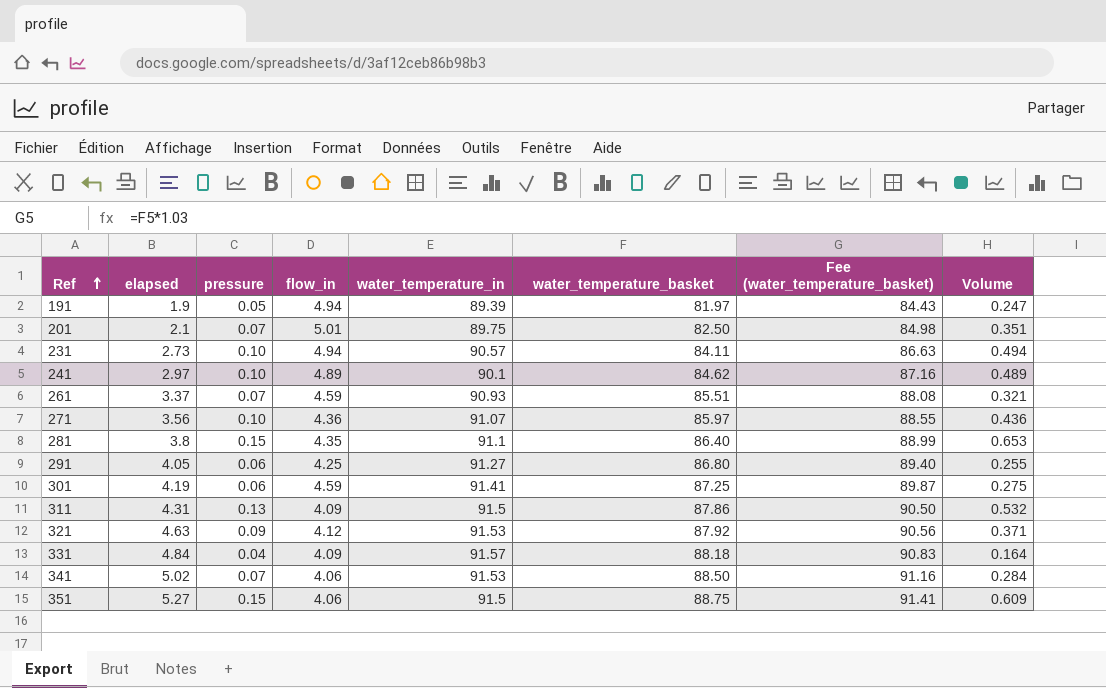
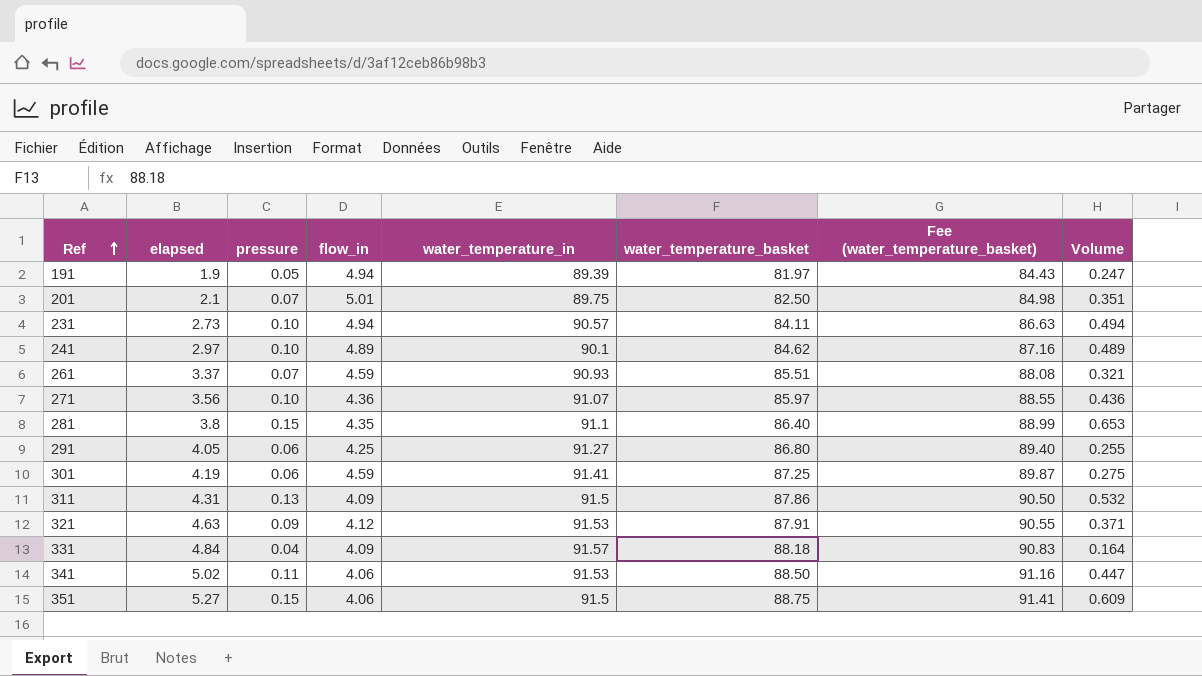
321 | water_temperature_basket: 87.92 -> 87.91
321 | Fee (water_temperature_basket): 90.56 -> 90.55
341 | pressure: 0.07 -> 0.11
341 | Volume: 0.284 -> 0.447

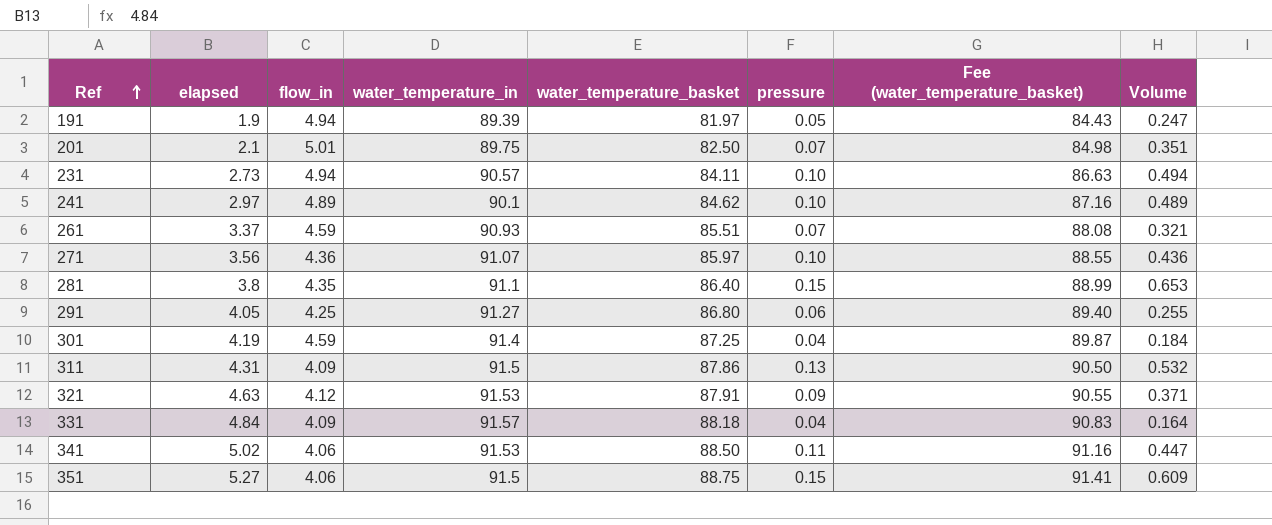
column pressure | position: 3 -> 6
301 | water_temperature_in: 91.41 -> 91.4
301 | pressure: 0.06 -> 0.04
301 | Volume: 0.275 -> 0.184

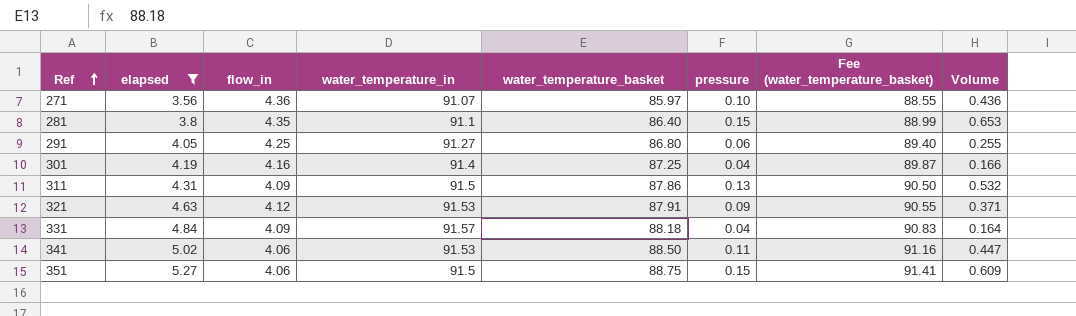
filter: none -> elapsed >= 3.56
301 | flow_in: 4.59 -> 4.16
301 | Volume: 0.184 -> 0.166

